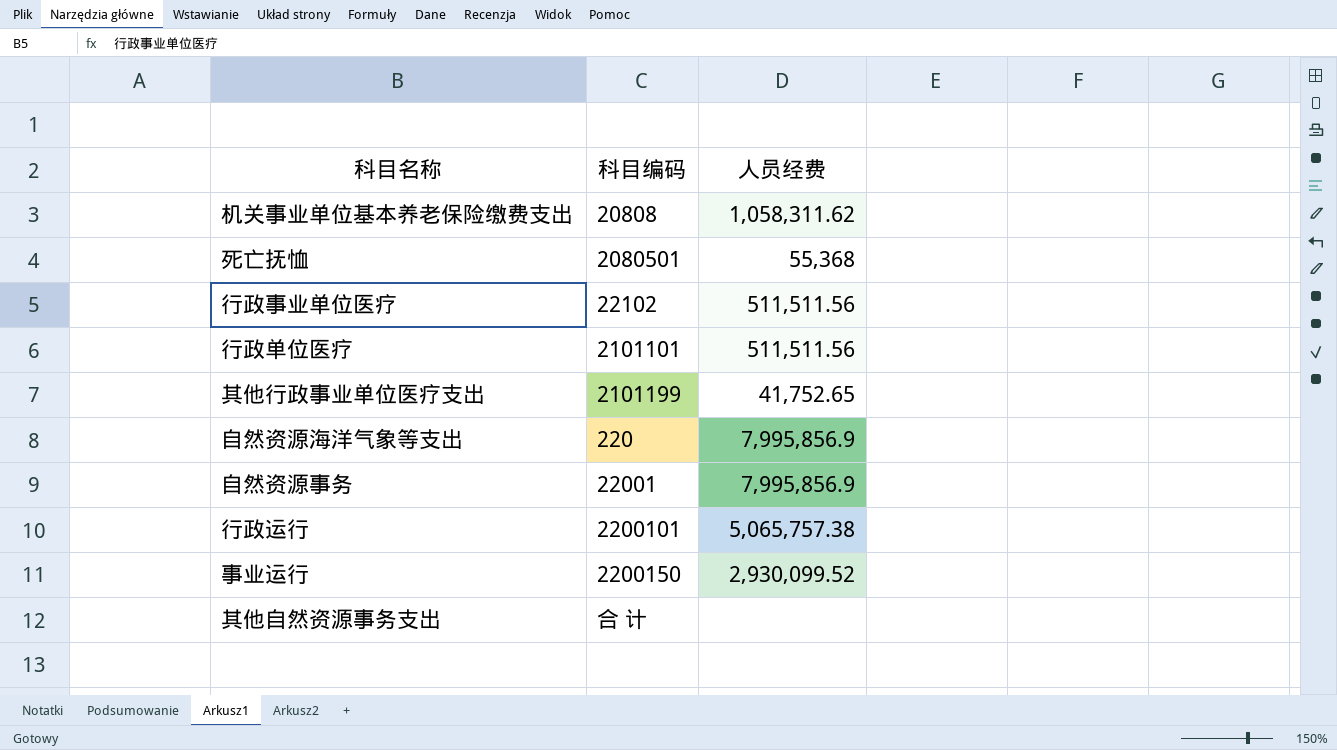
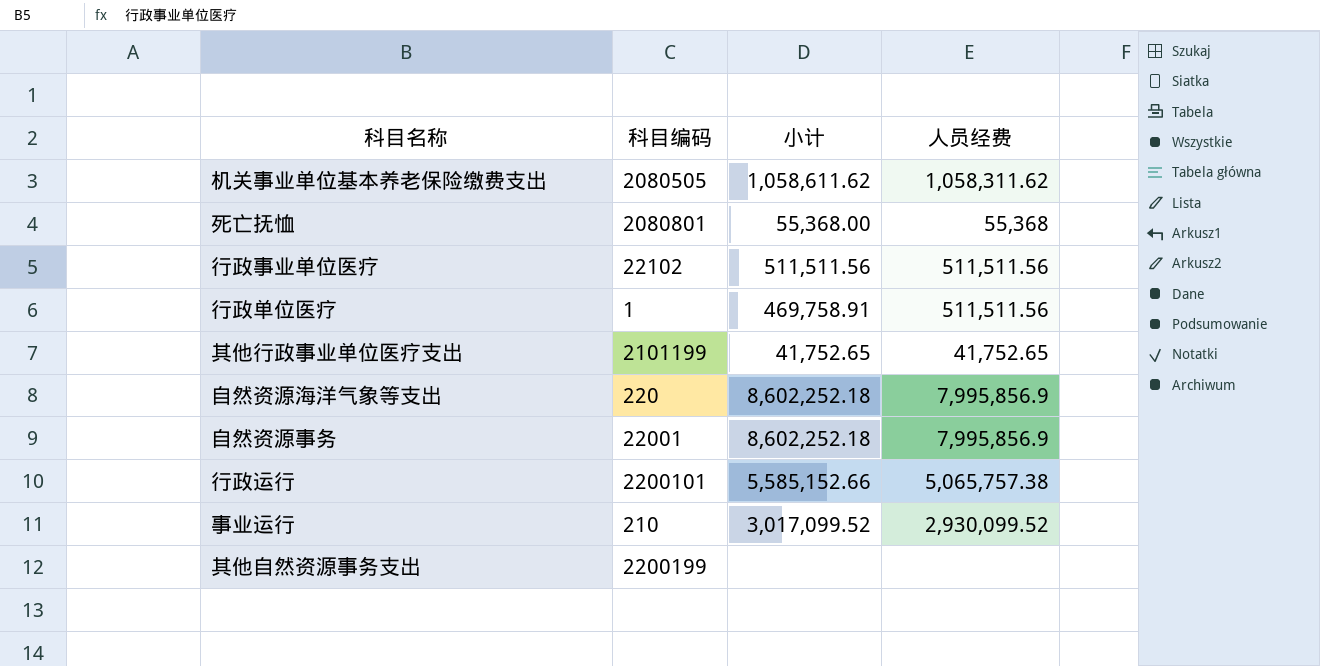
column 小计 | position: none -> 3
机关事业单位基本养老保险缴费支出 | 科目编码: 20808 -> 2080505
死亡抚恤 | 科目编码: 2080501 -> 2080801
行政单位医疗 | 科目编码: 2101101 -> 1
事业运行 | 科目编码: 2200150 -> 210
其他自然资源事务支出 | 科目编码: 合 计 -> 2200199

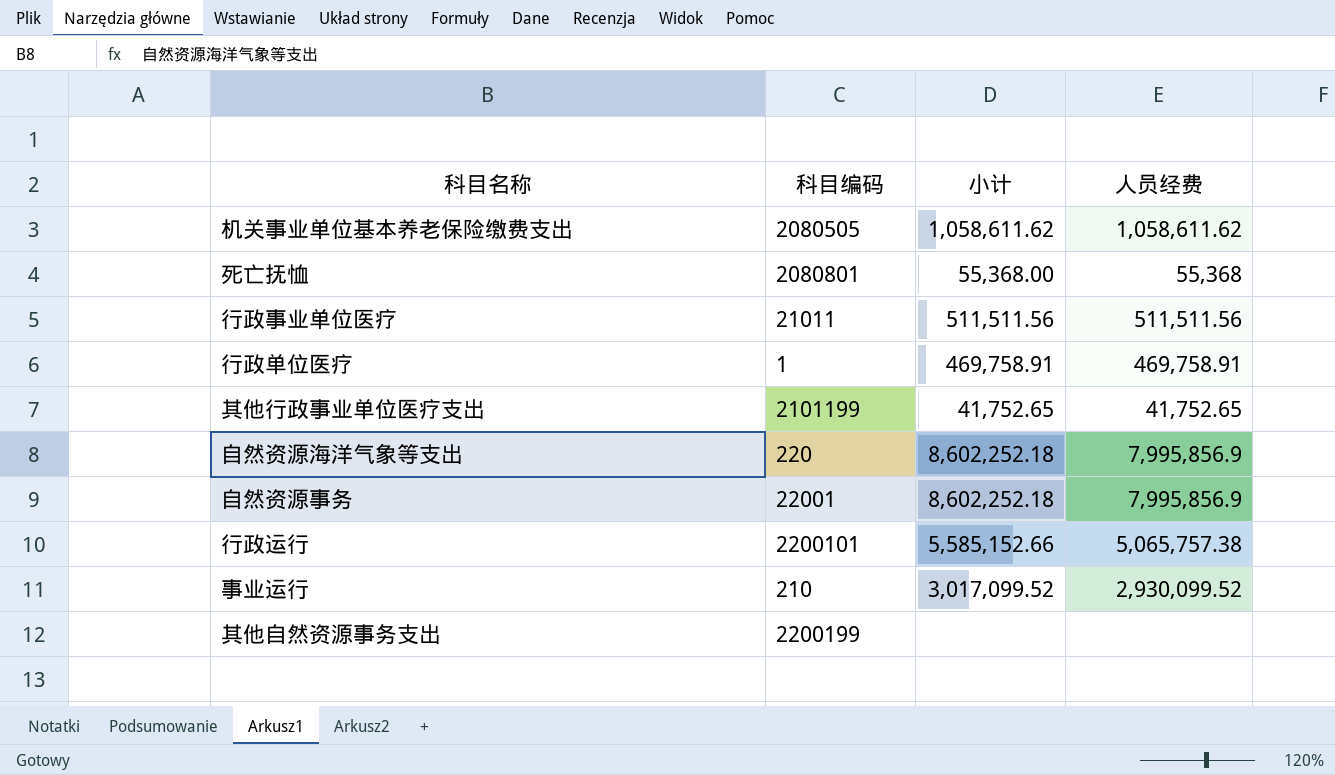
机关事业单位基本养老保险缴费支出 | 人员经费: 1,058,311.62 -> 1,058,611.62
行政事业单位医疗 | 科目编码: 22102 -> 21011
行政单位医疗 | 人员经费: 511,511.56 -> 469,758.91

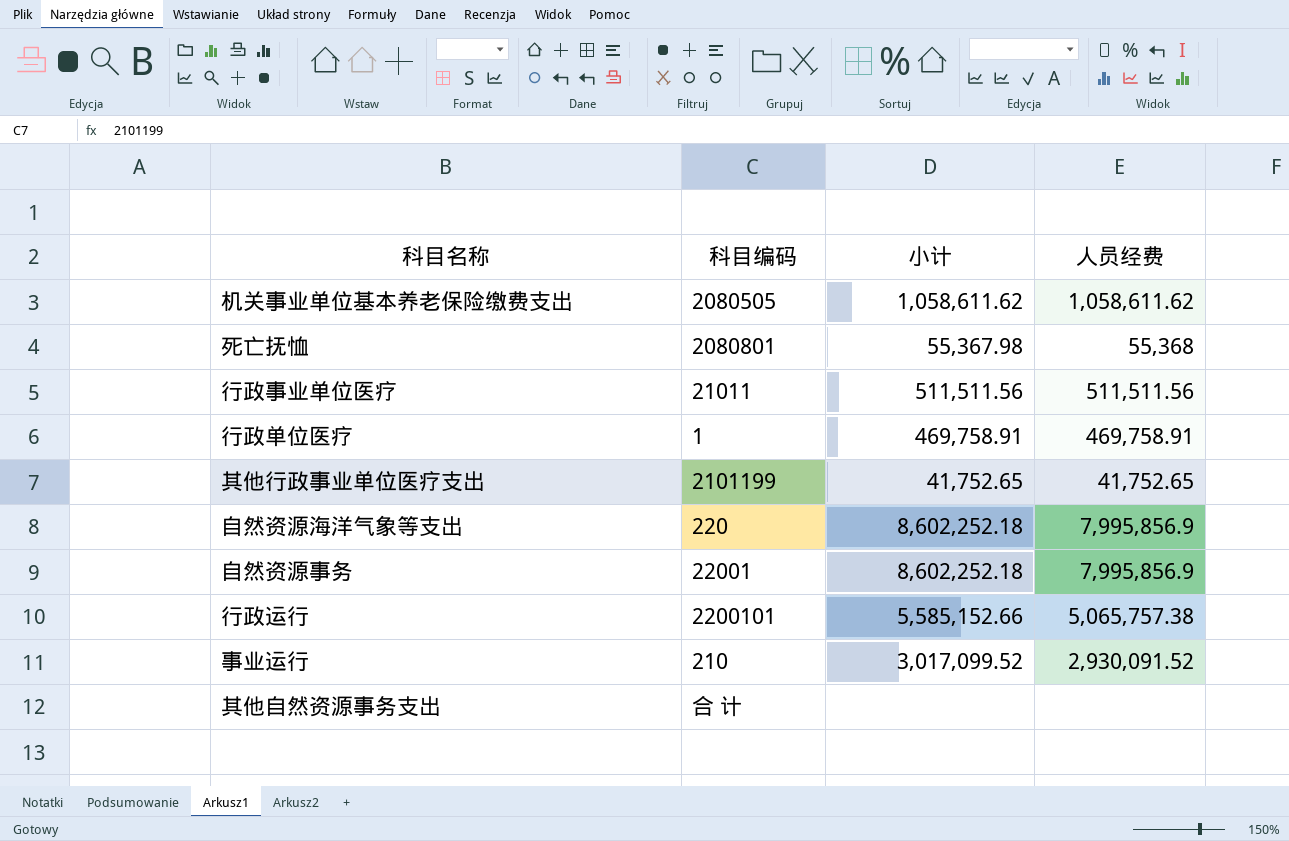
死亡抚恤 | 小计: 55,368.00 -> 55,367.98
事业运行 | 人员经费: 2,930,099.52 -> 2,930,091.52
其他自然资源事务支出 | 科目编码: 2200199 -> 合 计

